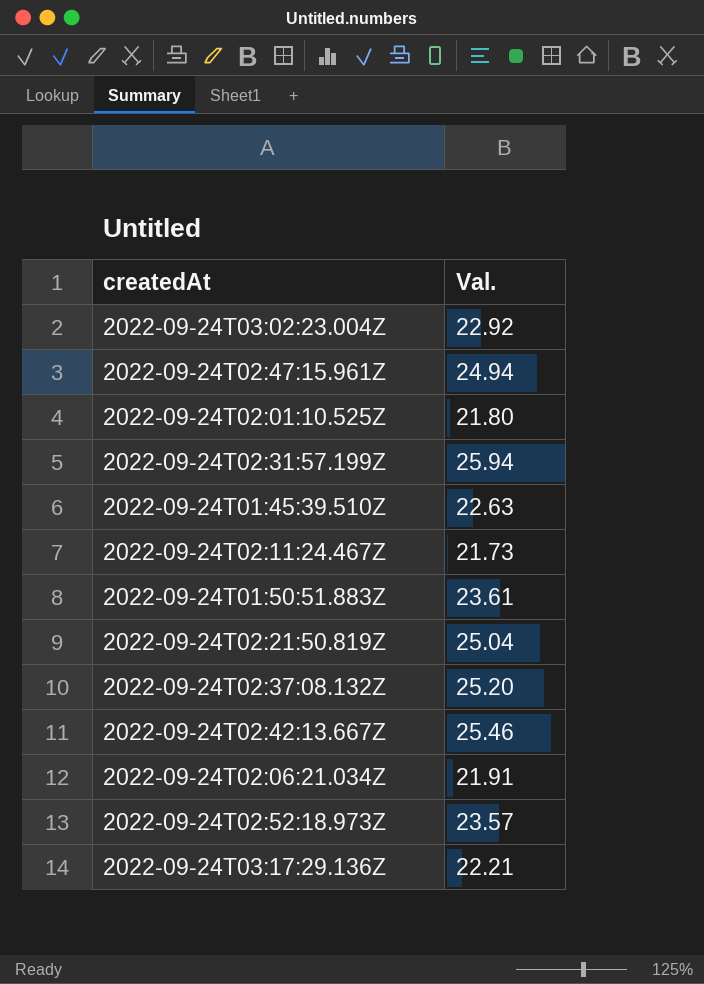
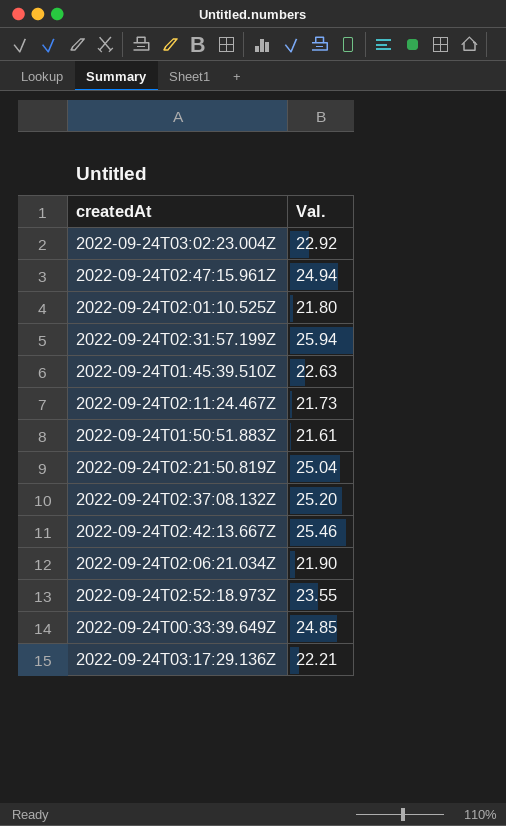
2022-09-24T01:50:51.883Z | Val.: 23.61 -> 21.61
2022-09-24T02:06:21.034Z | Val.: 21.91 -> 21.90
2022-09-24T02:52:18.973Z | Val.: 23.57 -> 23.55
row 2022-09-24T00:33:39.649Z: none -> 24.85

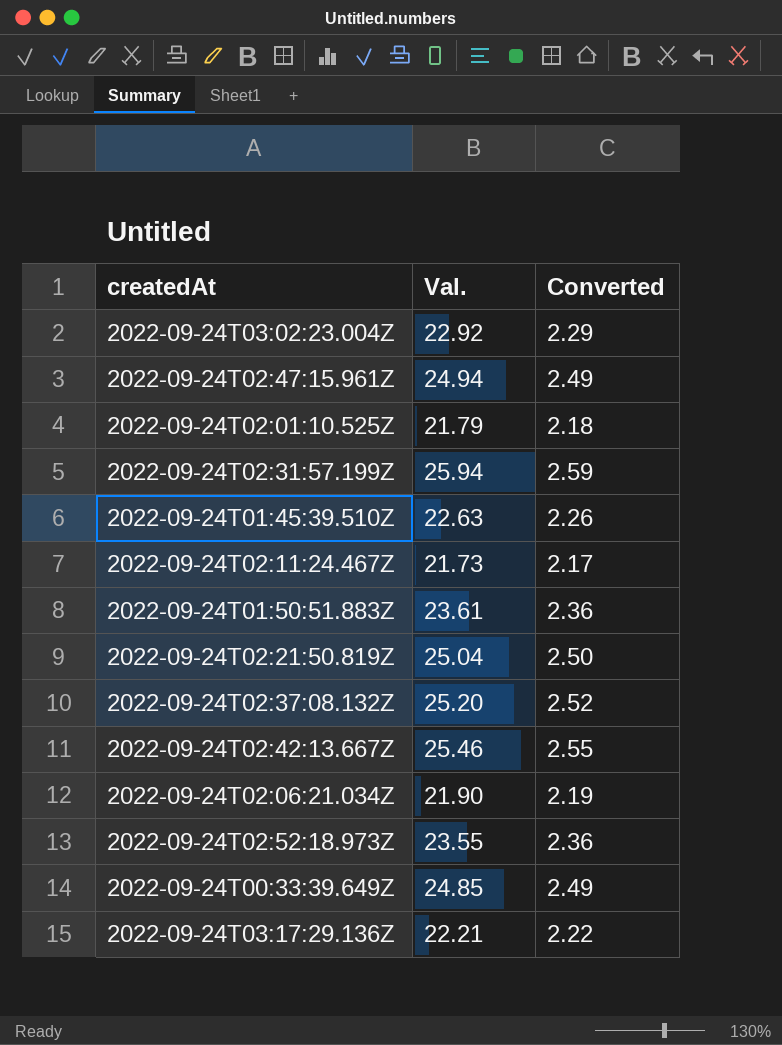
column Converted | formula: none -> [Val.] * 0.1
2022-09-24T02:01:10.525Z | Val.: 21.80 -> 21.79
2022-09-24T01:50:51.883Z | Val.: 21.61 -> 23.61

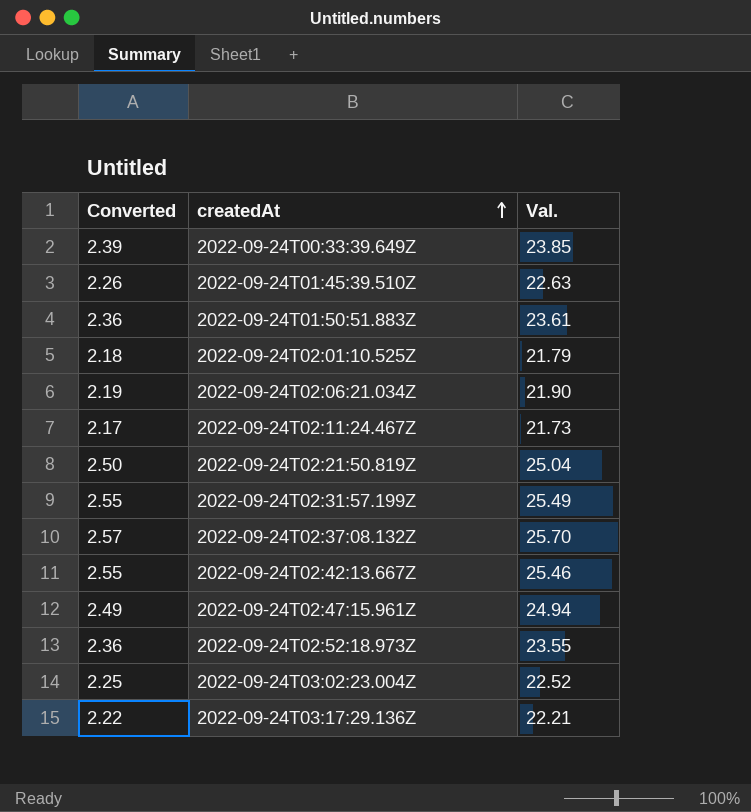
row order: none -> createdAt ascending
column Converted | position: 3 -> 1
2022-09-24T00:33:39.649Z | Converted: 2.49 -> 2.39
2022-09-24T00:33:39.649Z | Val.: 24.85 -> 23.85
2022-09-24T02:31:57.199Z | Converted: 2.59 -> 2.55
2022-09-24T02:31:57.199Z | Val.: 25.94 -> 25.49
2022-09-24T02:37:08.132Z | Converted: 2.52 -> 2.57
2022-09-24T02:37:08.132Z | Val.: 25.20 -> 25.70
2022-09-24T03:02:23.004Z | Converted: 2.29 -> 2.25
2022-09-24T03:02:23.004Z | Val.: 22.92 -> 22.52

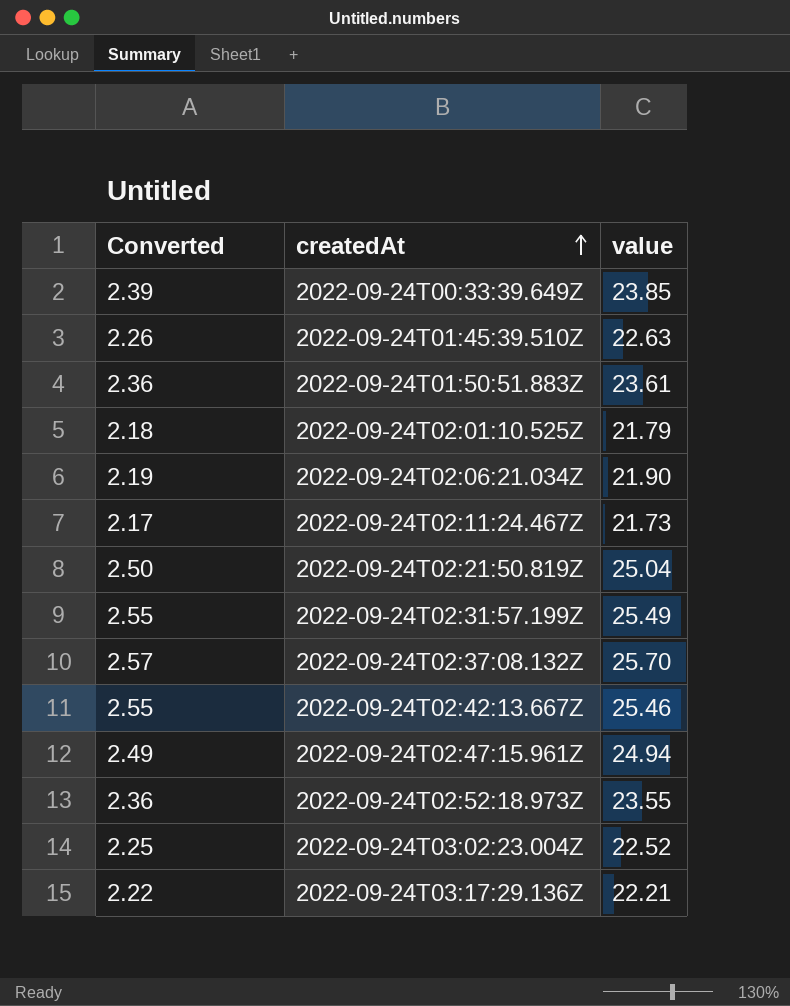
column name: Val. -> value

